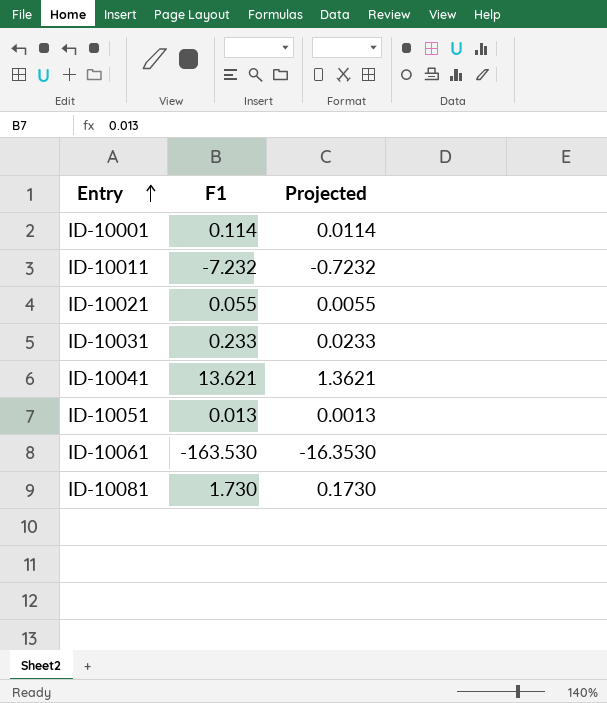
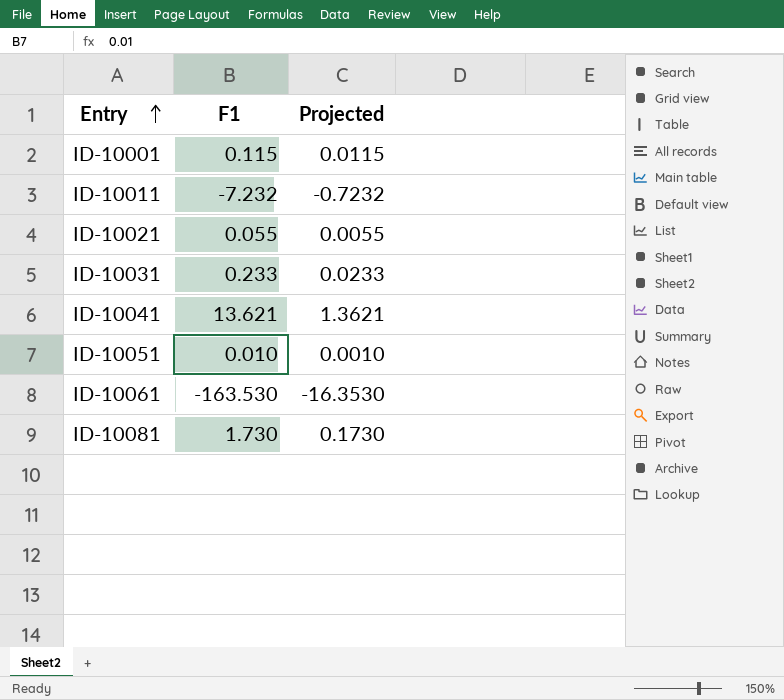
ID-10001 | F1: 0.114 -> 0.115
ID-10001 | Projected: 0.0114 -> 0.0115
ID-10051 | F1: 0.013 -> 0.010
ID-10051 | Projected: 0.0013 -> 0.0010

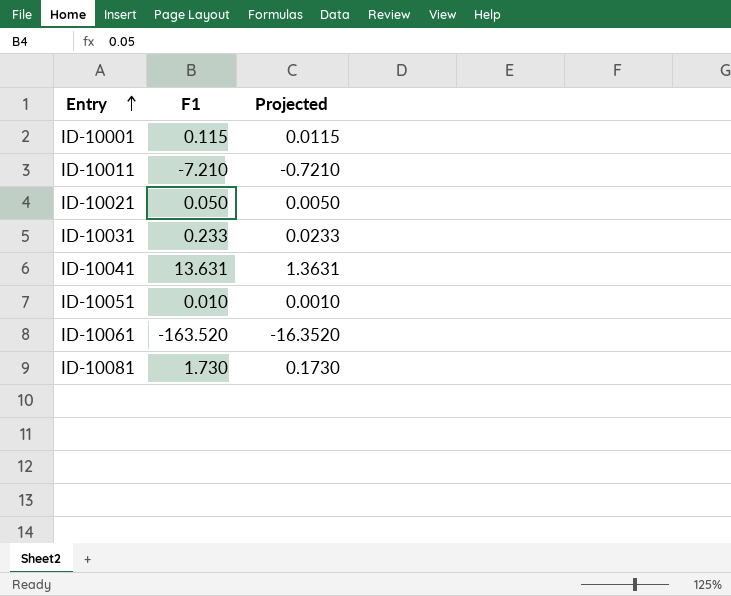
ID-10011 | F1: -7.232 -> -7.210
ID-10011 | Projected: -0.7232 -> -0.7210
ID-10021 | F1: 0.055 -> 0.050
ID-10021 | Projected: 0.0055 -> 0.0050
ID-10041 | F1: 13.621 -> 13.631
ID-10041 | Projected: 1.3621 -> 1.3631
ID-10061 | F1: -163.530 -> -163.520
ID-10061 | Projected: -16.3530 -> -16.3520

